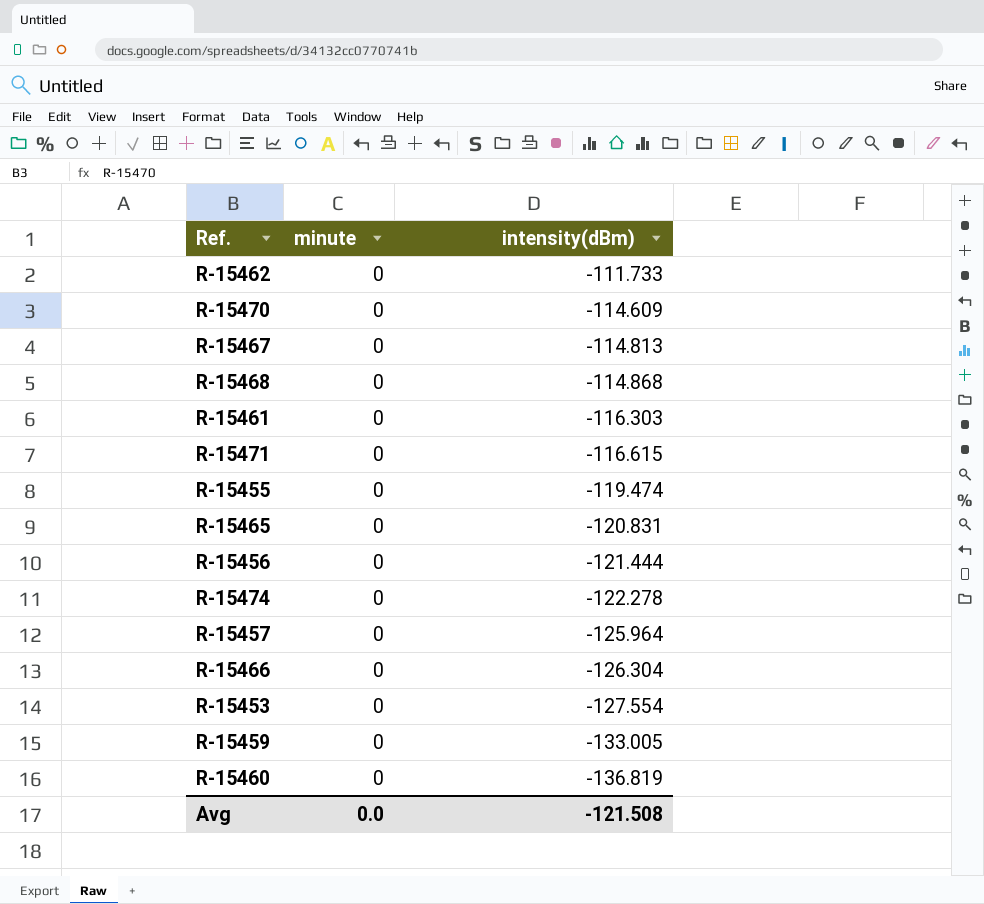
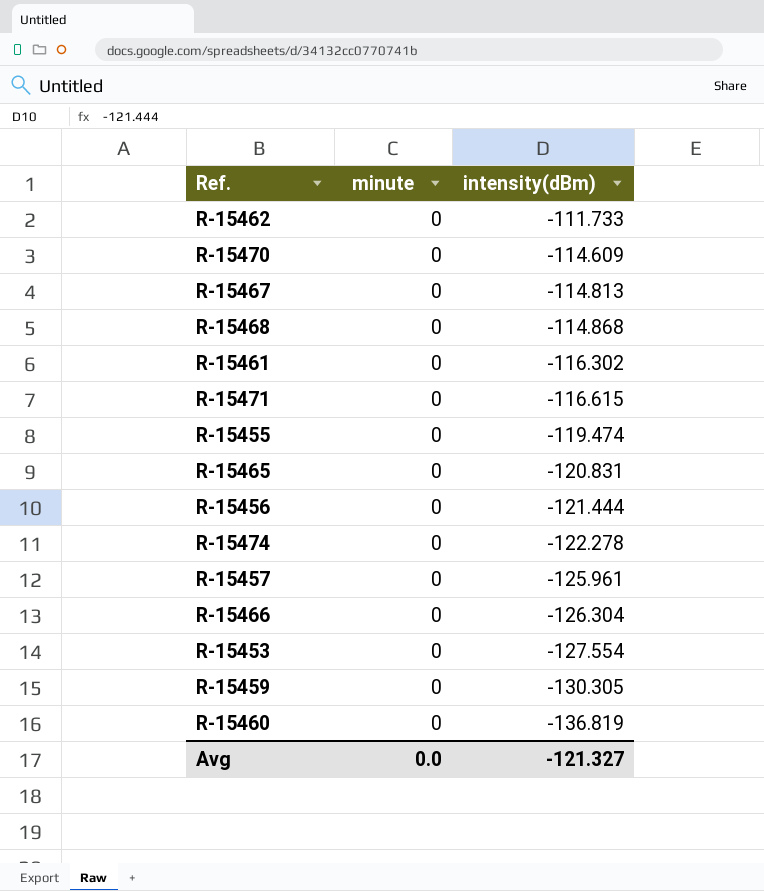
R-15461 | intensity(dBm): -116.303 -> -116.302
R-15457 | intensity(dBm): -125.964 -> -125.961
R-15459 | intensity(dBm): -133.005 -> -130.305
Avg | intensity(dBm): -121.508 -> -121.327

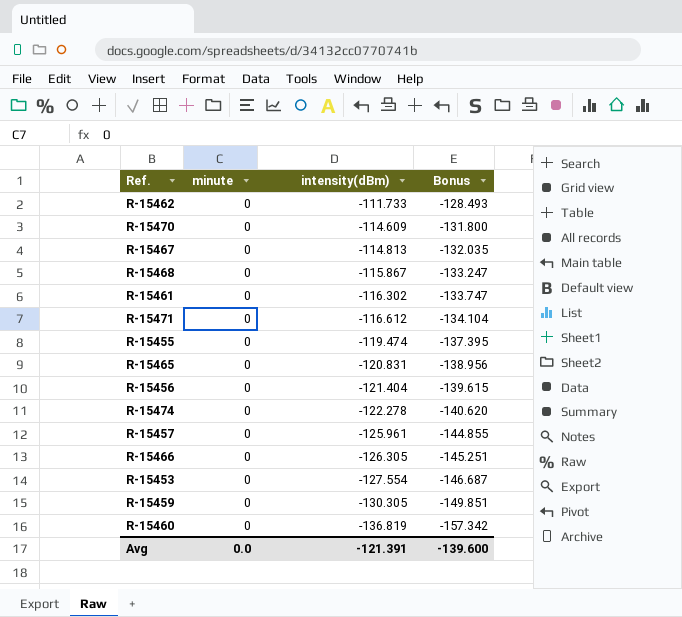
column Bonus | formula: none -> [intensity(dBm)] * 1.15
R-15468 | intensity(dBm): -114.868 -> -115.867
R-15471 | intensity(dBm): -116.615 -> -116.612
R-15456 | intensity(dBm): -121.444 -> -121.404
R-15466 | intensity(dBm): -126.304 -> -126.305
Avg | intensity(dBm): -121.327 -> -121.391

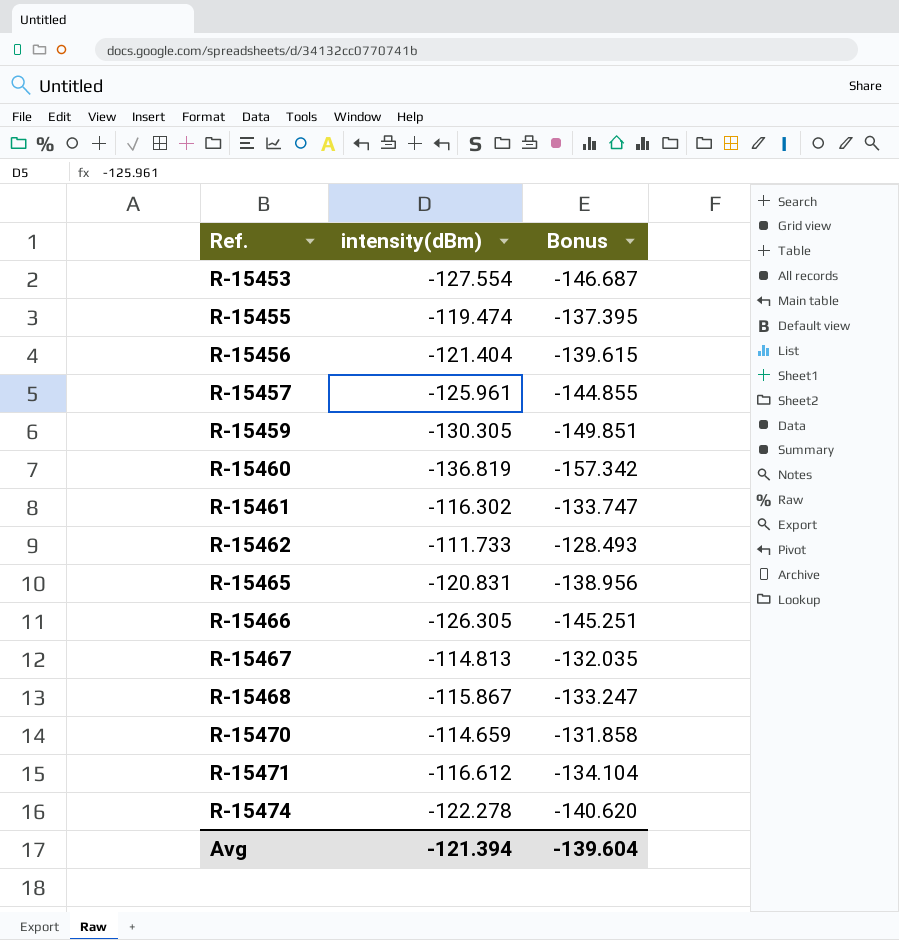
row order: intensity(dBm) descending -> Ref. ascending
column minute | position: 2 -> none
R-15470 | intensity(dBm): -114.609 -> -114.659
R-15470 | Bonus: -131.800 -> -131.858
Avg | intensity(dBm): -121.391 -> -121.394
Avg | Bonus: -139.600 -> -139.604

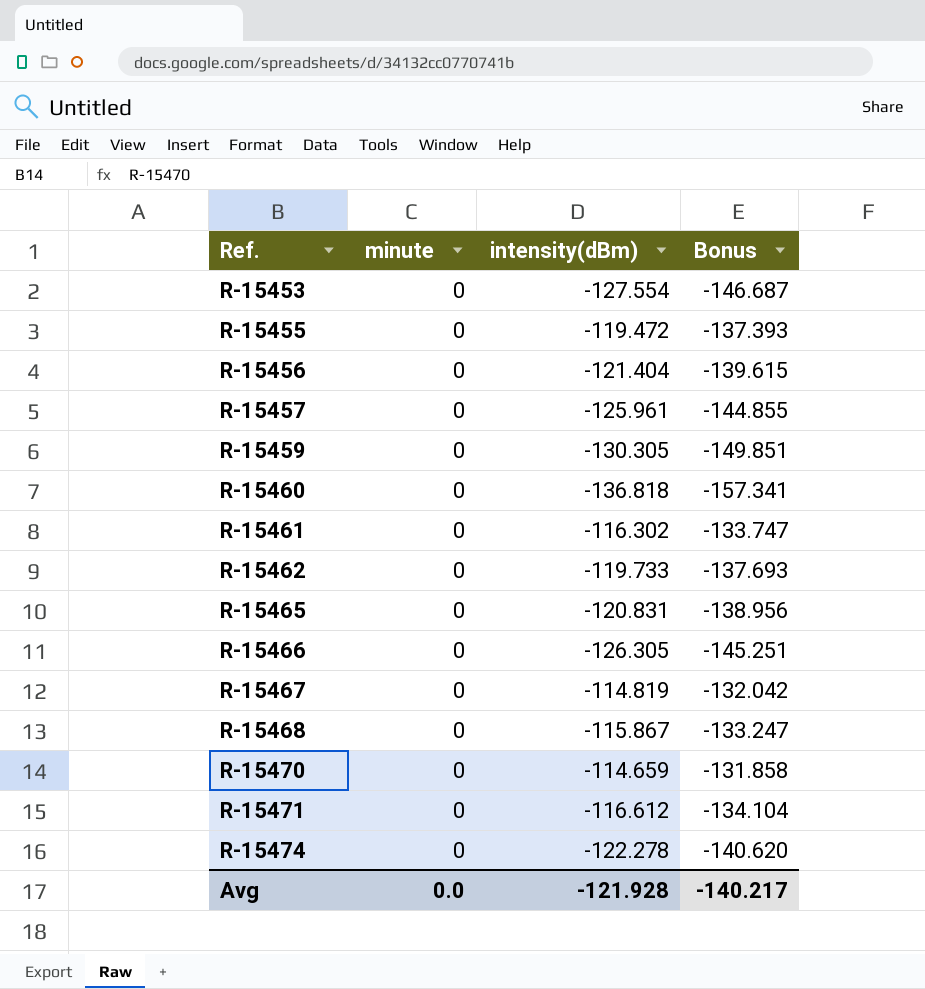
column minute | position: none -> 2
R-15455 | intensity(dBm): -119.474 -> -119.472
R-15455 | Bonus: -137.395 -> -137.393
R-15460 | intensity(dBm): -136.819 -> -136.818
R-15460 | Bonus: -157.342 -> -157.341
R-15462 | intensity(dBm): -111.733 -> -119.733
R-15462 | Bonus: -128.493 -> -137.693
R-15467 | intensity(dBm): -114.813 -> -114.819
R-15467 | Bonus: -132.035 -> -132.042
Avg | intensity(dBm): -121.394 -> -121.928
Avg | Bonus: -139.604 -> -140.217

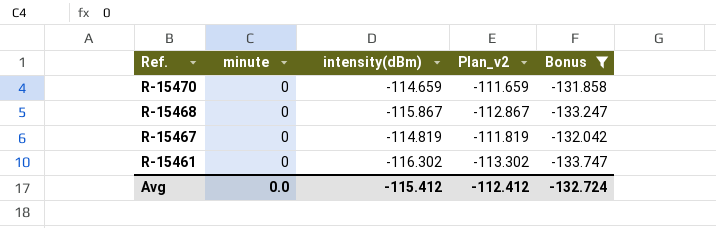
filter: none -> Bonus >= -133.747
row order: Ref. ascending -> Ref. descending
column Plan_v2 | formula: none -> [intensity(dBm)] + 3
Avg | intensity(dBm): -121.928 -> -115.412
Avg | Bonus: -140.217 -> -132.724

